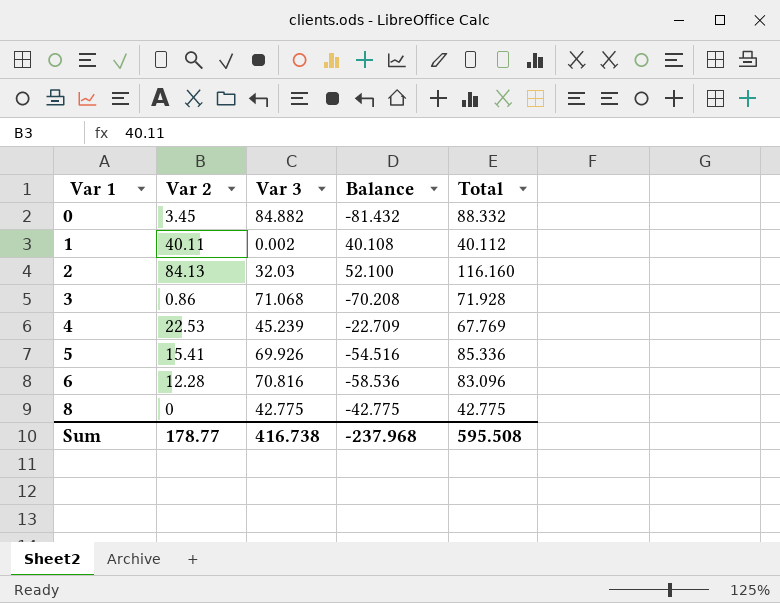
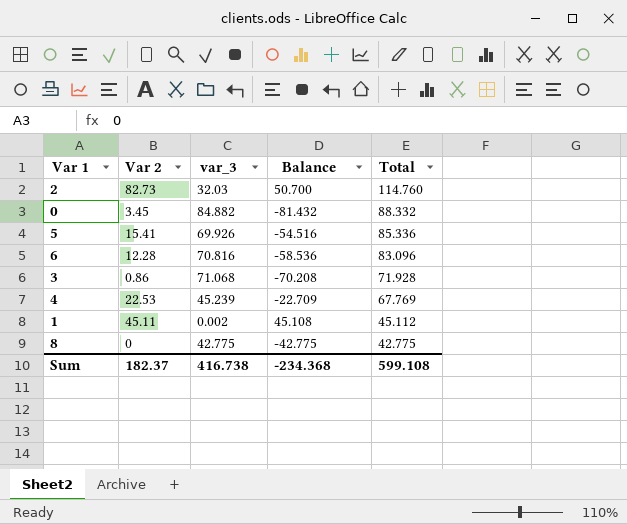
row order: Var 1 ascending -> Total descending
column name: Var 3 -> var_3
2 | Var 2: 84.13 -> 82.73
2 | Balance: 52.100 -> 50.700
2 | Total: 116.160 -> 114.760
1 | Var 2: 40.11 -> 45.11
1 | Balance: 40.108 -> 45.108
1 | Total: 40.112 -> 45.112
Sum | Var 2: 178.77 -> 182.37
Sum | Balance: -237.968 -> -234.368
Sum | Total: 595.508 -> 599.108

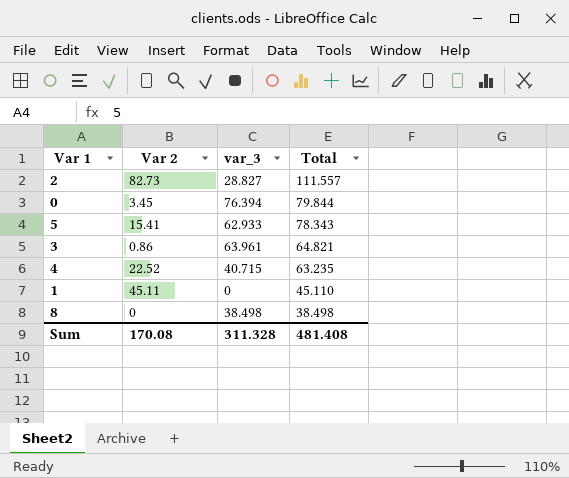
column Balance | formula: [Var 2] - [var_3] -> none
row 6: 12.28 | 70.816 | -58.536 | 83.096 -> none
2 | var_3: 32.03 -> 28.827
2 | Total: 114.760 -> 111.557
0 | var_3: 84.882 -> 76.394
0 | Total: 88.332 -> 79.844
5 | var_3: 69.926 -> 62.933
5 | Total: 85.336 -> 78.343
3 | var_3: 71.068 -> 63.961
3 | Total: 71.928 -> 64.821
4 | Var 2: 22.53 -> 22.52
4 | var_3: 45.239 -> 40.715
4 | Total: 67.769 -> 63.235
1 | var_3: 0.002 -> 0
1 | Total: 45.112 -> 45.110
8 | var_3: 42.775 -> 38.498
8 | Total: 42.775 -> 38.498
Sum | Var 2: 182.37 -> 170.08
Sum | var_3: 416.738 -> 311.328
Sum | Total: 599.108 -> 481.408

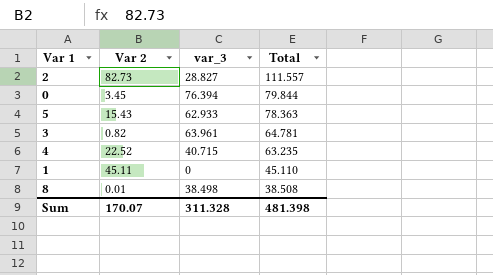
5 | Var 2: 15.41 -> 15.43
5 | Total: 78.343 -> 78.363
3 | Var 2: 0.86 -> 0.82
3 | Total: 64.821 -> 64.781
8 | Var 2: 0 -> 0.01
8 | Total: 38.498 -> 38.508
Sum | Var 2: 170.08 -> 170.07
Sum | Total: 481.408 -> 481.398

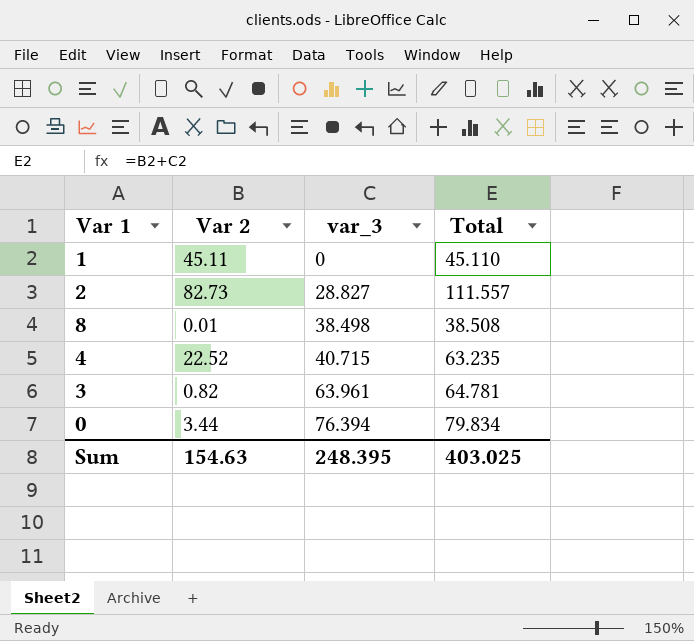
row order: Total descending -> var_3 ascending
row 5: 15.43 | 62.933 | 78.363 -> none
0 | Var 2: 3.45 -> 3.44
0 | Total: 79.844 -> 79.834
Sum | Var 2: 170.07 -> 154.63
Sum | var_3: 311.328 -> 248.395
Sum | Total: 481.398 -> 403.025

